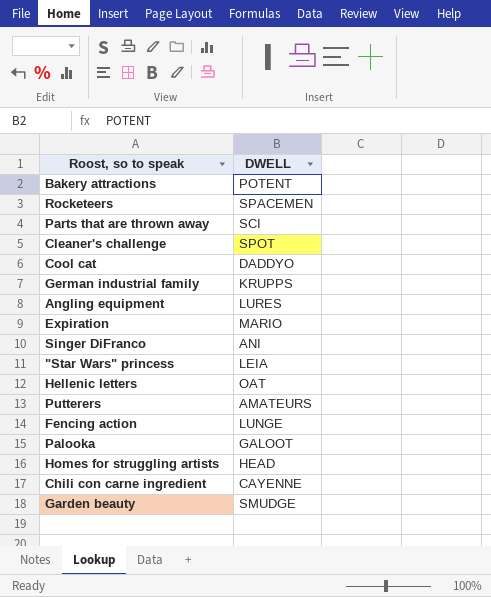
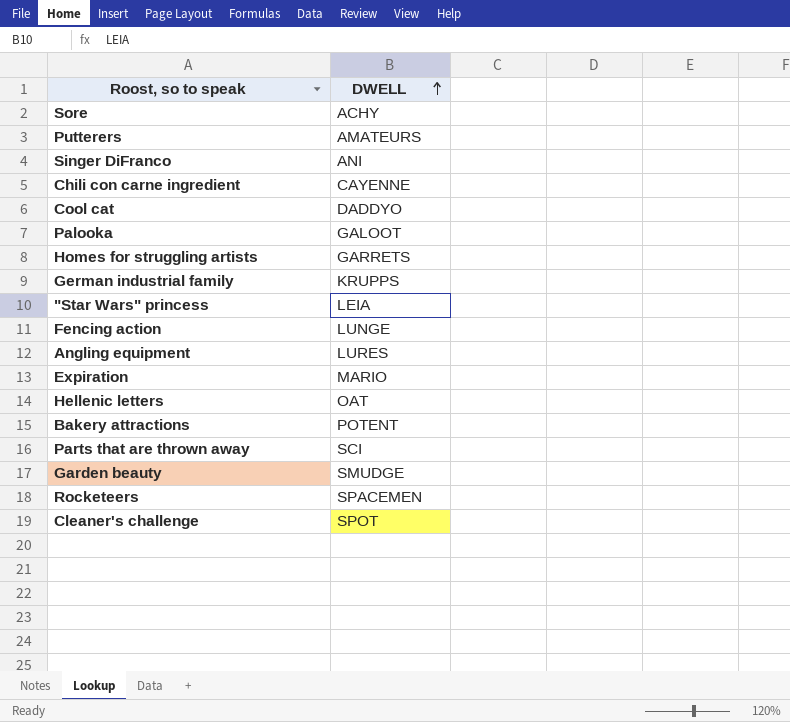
row order: none -> DWELL ascending
row Sore: none -> ACHY
Homes for struggling artists | DWELL: HEAD -> GARRETS

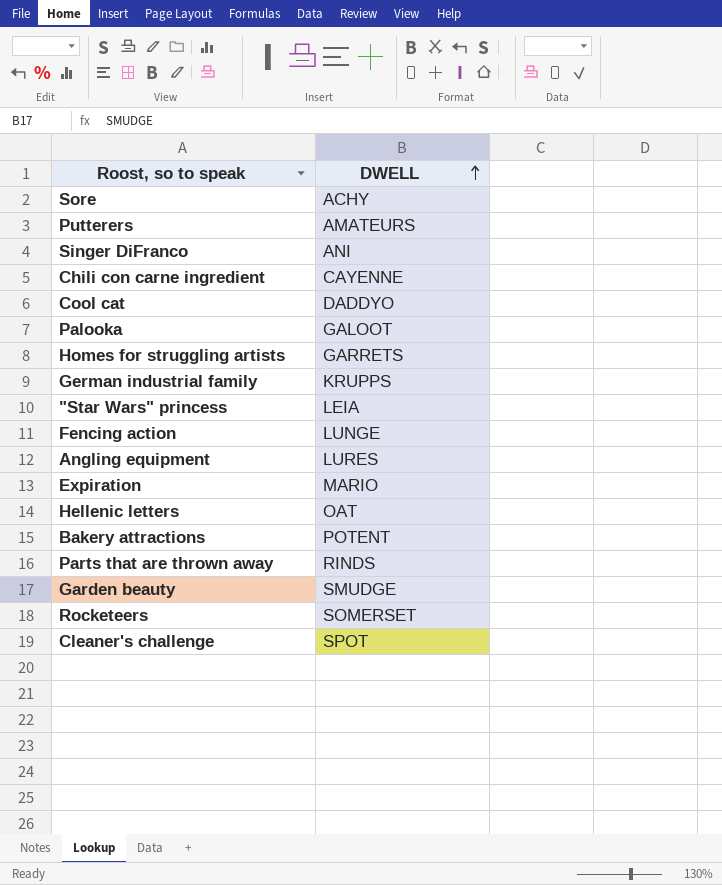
Parts that are thrown away | DWELL: SCI -> RINDS
Rocketeers | DWELL: SPACEMEN -> SOMERSET

